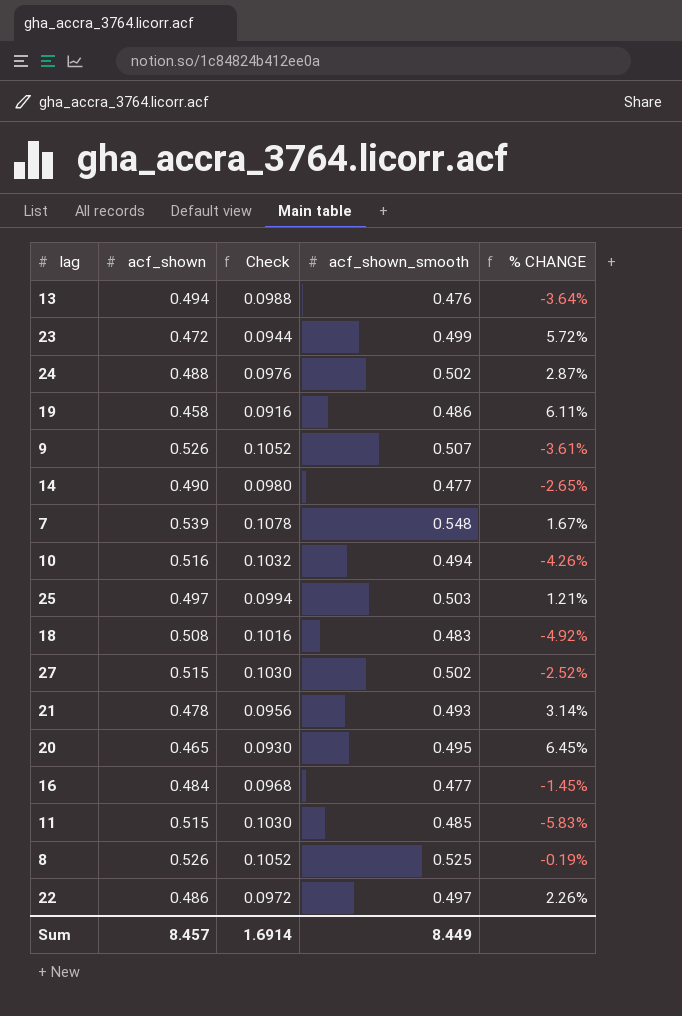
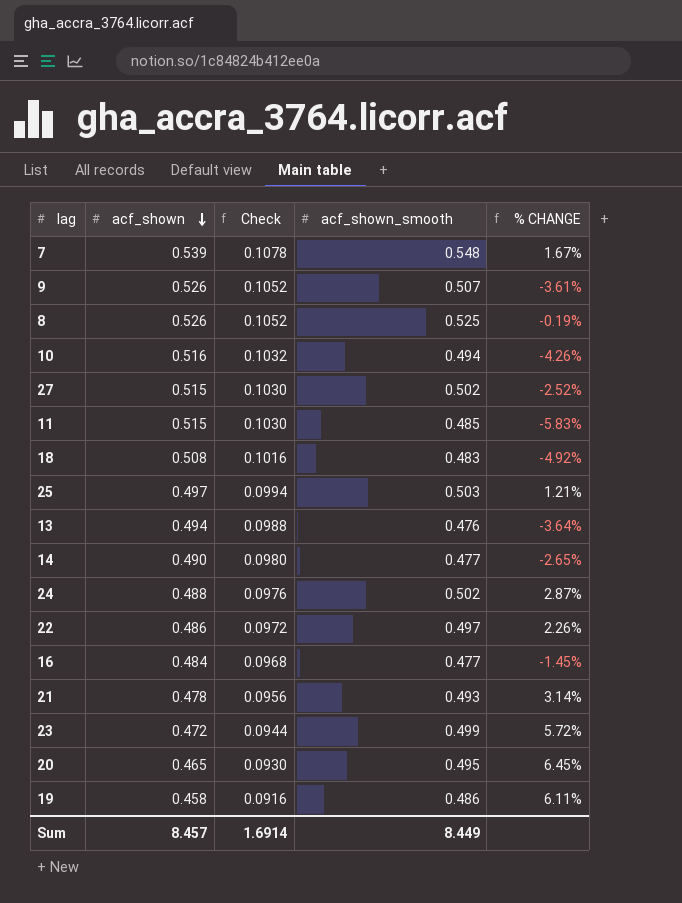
row order: none -> acf_shown descending

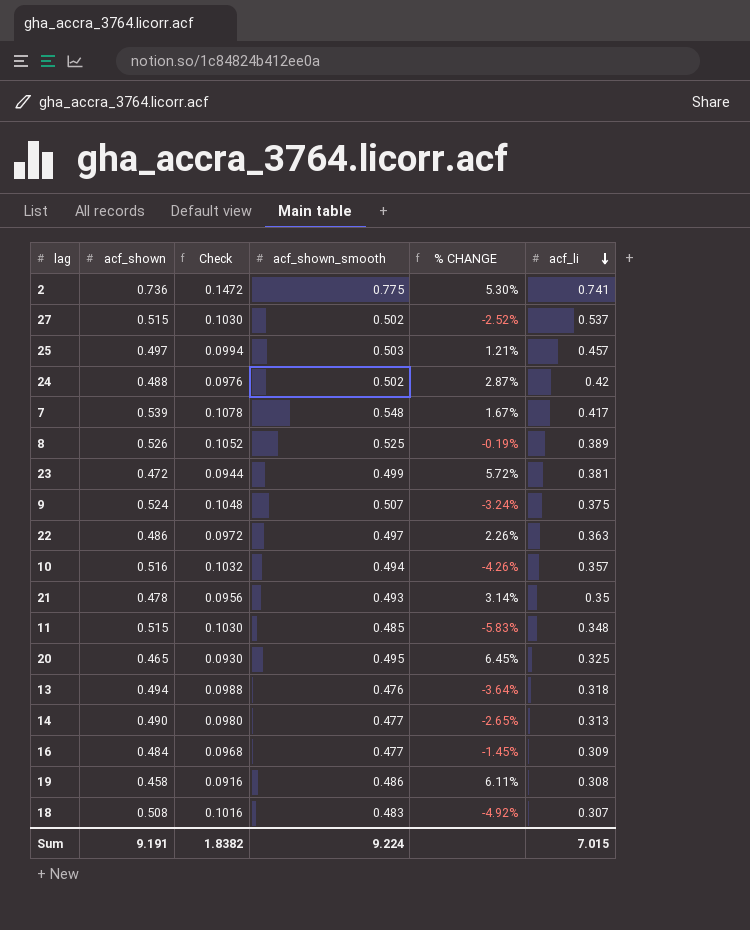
row order: acf_shown descending -> acf_li descending
column acf_li | position: none -> 6
row 2: none -> 0.736 | 0.1472 | 0.775 | 5.30% | 0.741
9 | acf_shown: 0.526 -> 0.524
9 | Check: 0.1052 -> 0.1048
9 | % CHANGE: -3.61% -> -3.24%
Sum | acf_shown: 8.457 -> 9.191
Sum | Check: 1.6914 -> 1.8382
Sum | acf_shown_smooth: 8.449 -> 9.224

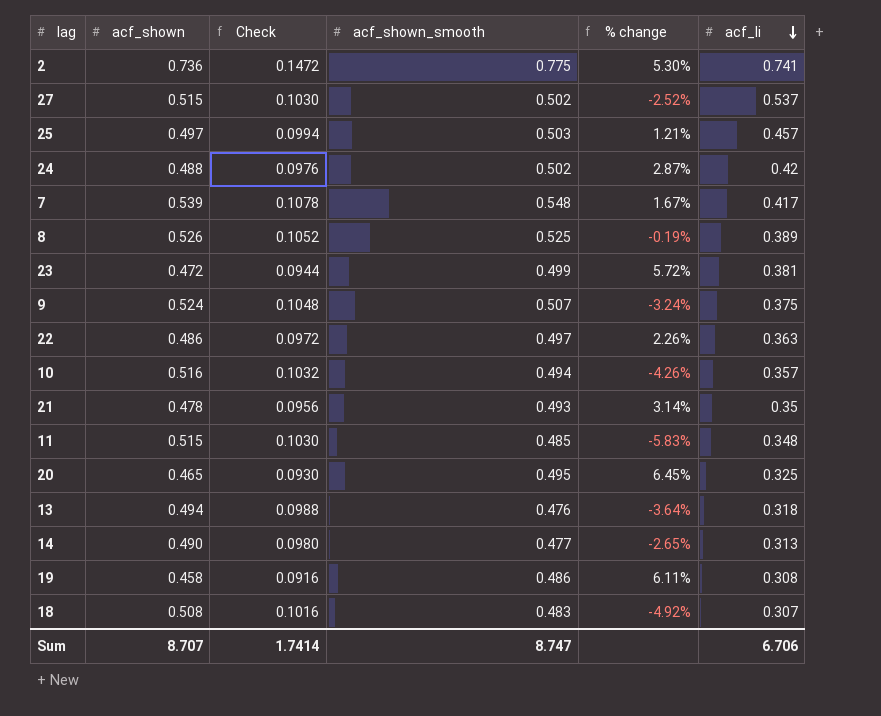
column name: % CHANGE -> % change
row 16: 0.484 | 0.0968 | 0.477 | -1.45% | 0.309 -> none
Sum | acf_shown: 9.191 -> 8.707
Sum | Check: 1.8382 -> 1.7414
Sum | acf_shown_smooth: 9.224 -> 8.747
Sum | acf_li: 7.015 -> 6.706

